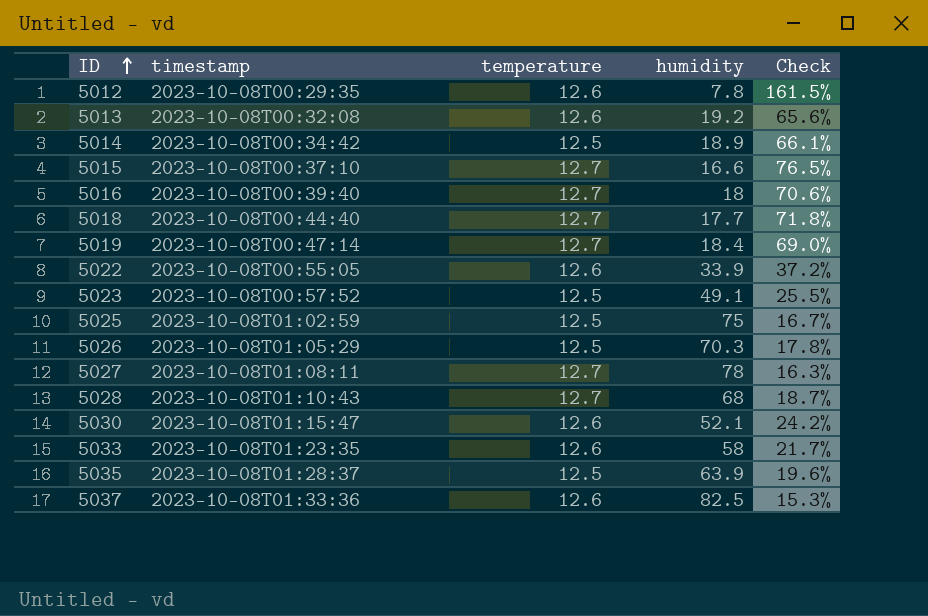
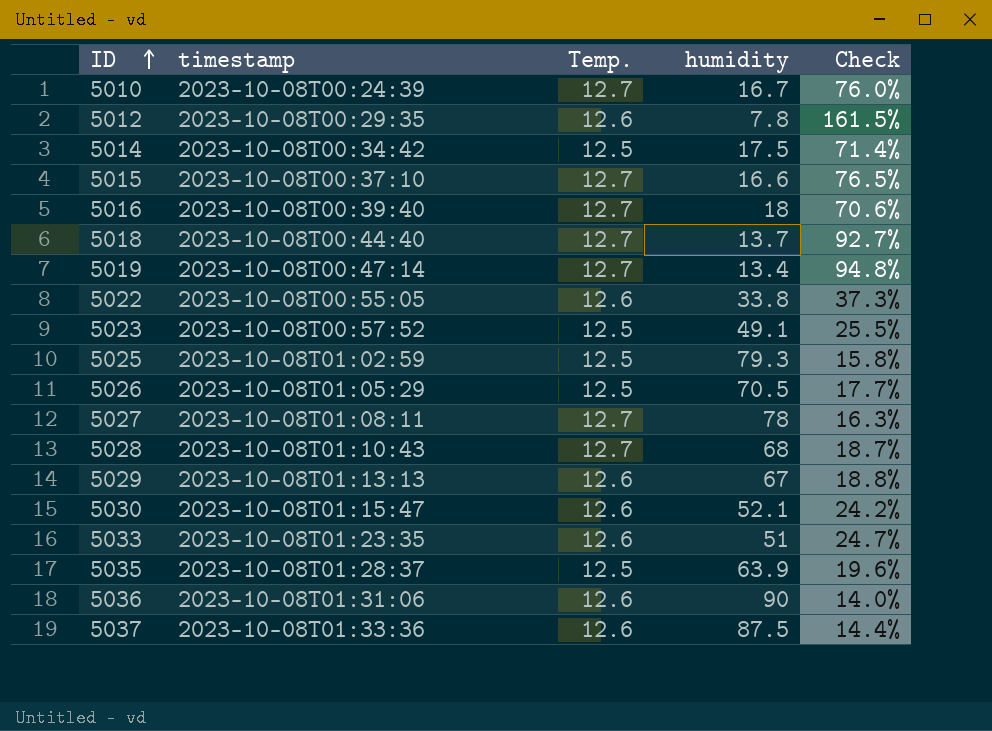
column name: temperature -> Temp.
row 5013: 2023-10-08T00:32:08 | 12.6 | 19.2 | 65.6% -> none
row 5010: none -> 2023-10-08T00:24:39 | 12.7 | 16.7 | 76.0%
5014 | humidity: 18.9 -> 17.5
5014 | Check: 66.1% -> 71.4%
5018 | humidity: 17.7 -> 13.7
5018 | Check: 71.8% -> 92.7%
5019 | humidity: 18.4 -> 13.4
5019 | Check: 69.0% -> 94.8%
5022 | humidity: 33.9 -> 33.8
5022 | Check: 37.2% -> 37.3%
5025 | humidity: 75 -> 79.3
5025 | Check: 16.7% -> 15.8%
5026 | humidity: 70.3 -> 70.5
5026 | Check: 17.8% -> 17.7%
row 5029: none -> 2023-10-08T01:13:13 | 12.6 | 67 | 18.8%
5033 | humidity: 58 -> 51
5033 | Check: 21.7% -> 24.7%
row 5036: none -> 2023-10-08T01:31:06 | 12.6 | 90 | 14.0%
5037 | humidity: 82.5 -> 87.5
5037 | Check: 15.3% -> 14.4%

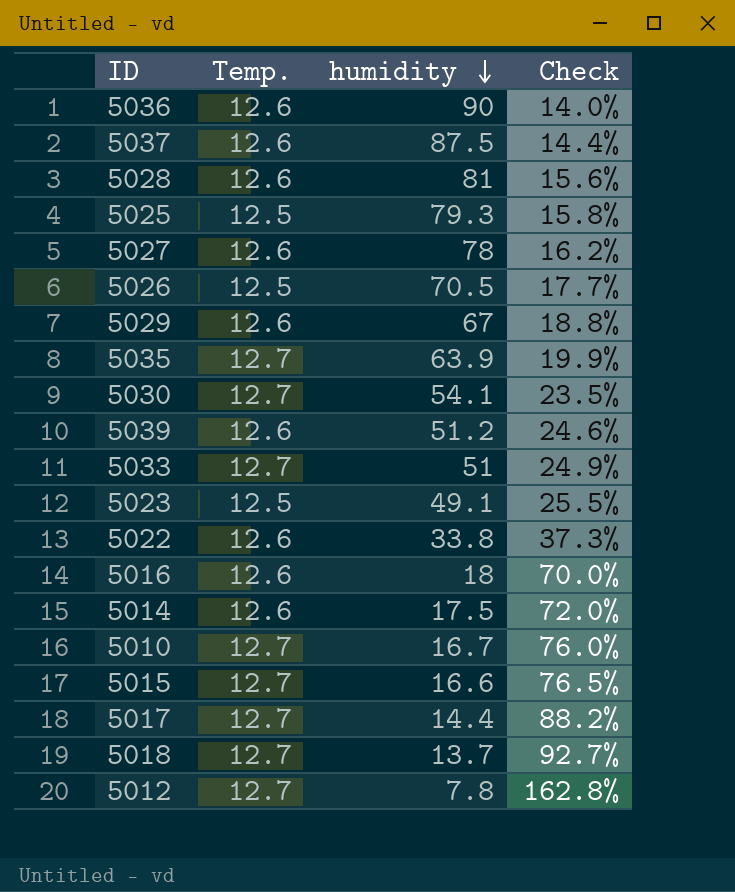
row order: ID ascending -> humidity descending
column timestamp | position: 2 -> none
row 5019: 2023-10-08T00:47:14 | 12.7 | 13.4 | 94.8% -> none
5028 | Temp.: 12.7 -> 12.6
5028 | humidity: 68 -> 81
5028 | Check: 18.7% -> 15.6%
5027 | Temp.: 12.7 -> 12.6
5027 | Check: 16.3% -> 16.2%
5035 | Temp.: 12.5 -> 12.7
5035 | Check: 19.6% -> 19.9%
5030 | Temp.: 12.6 -> 12.7
5030 | humidity: 52.1 -> 54.1
5030 | Check: 24.2% -> 23.5%
row 5039: none -> 12.6 | 51.2 | 24.6%
5033 | Temp.: 12.6 -> 12.7
5033 | Check: 24.7% -> 24.9%
5016 | Temp.: 12.7 -> 12.6
5016 | Check: 70.6% -> 70.0%
5014 | Temp.: 12.5 -> 12.6
5014 | Check: 71.4% -> 72.0%
row 5017: none -> 12.7 | 14.4 | 88.2%
5012 | Temp.: 12.6 -> 12.7
5012 | Check: 161.5% -> 162.8%

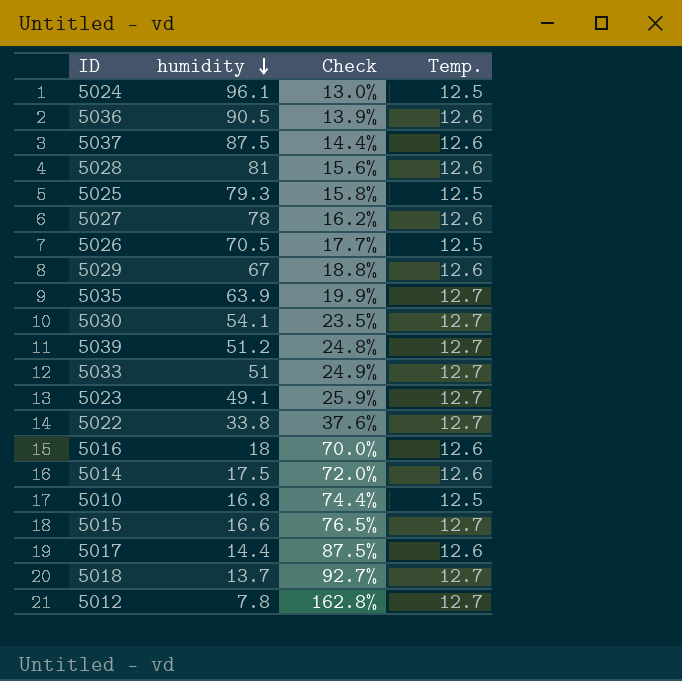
column Temp. | position: 2 -> 4
row 5024: none -> 96.1 | 13.0% | 12.5
5036 | humidity: 90 -> 90.5
5036 | Check: 14.0% -> 13.9%
5039 | Check: 24.6% -> 24.8%
5039 | Temp.: 12.6 -> 12.7
5023 | Check: 25.5% -> 25.9%
5023 | Temp.: 12.5 -> 12.7
5022 | Check: 37.3% -> 37.6%
5022 | Temp.: 12.6 -> 12.7
5010 | humidity: 16.7 -> 16.8
5010 | Check: 76.0% -> 74.4%
5010 | Temp.: 12.7 -> 12.5
5017 | Check: 88.2% -> 87.5%
5017 | Temp.: 12.7 -> 12.6

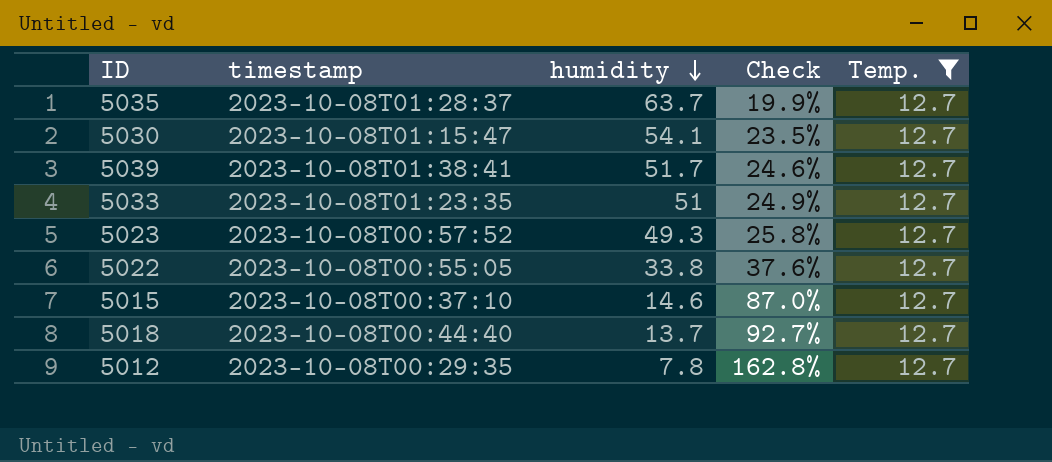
filter: none -> Temp. = 12.7
column timestamp | position: none -> 2
5035 | humidity: 63.9 -> 63.7
5039 | humidity: 51.2 -> 51.7
5039 | Check: 24.8% -> 24.6%
5023 | humidity: 49.1 -> 49.3
5023 | Check: 25.9% -> 25.8%
5015 | humidity: 16.6 -> 14.6
5015 | Check: 76.5% -> 87.0%

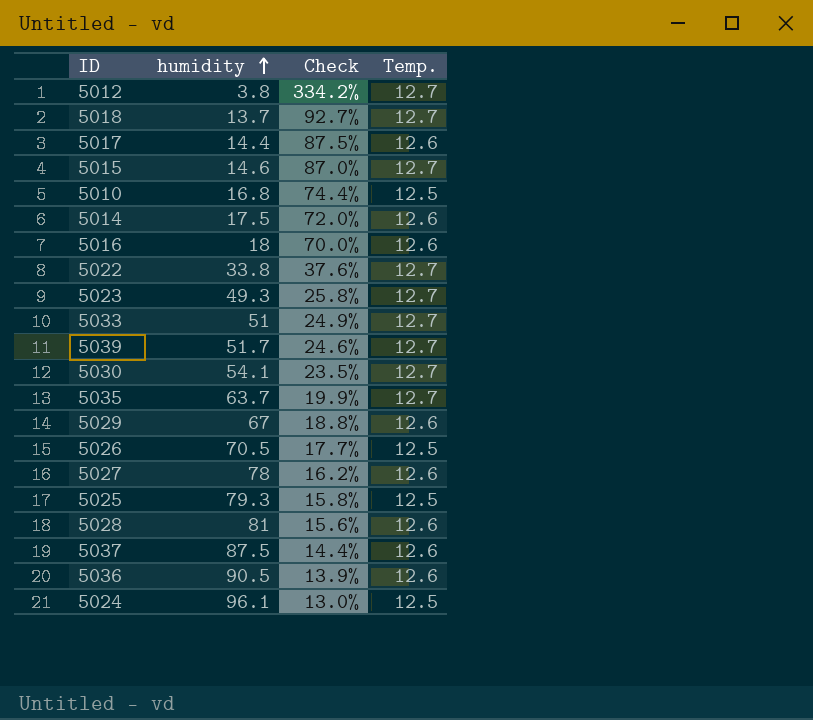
filter: Temp. = 12.7 -> none
row order: humidity descending -> humidity ascending
column timestamp | position: 2 -> none
5012 | humidity: 7.8 -> 3.8
5012 | Check: 162.8% -> 334.2%

